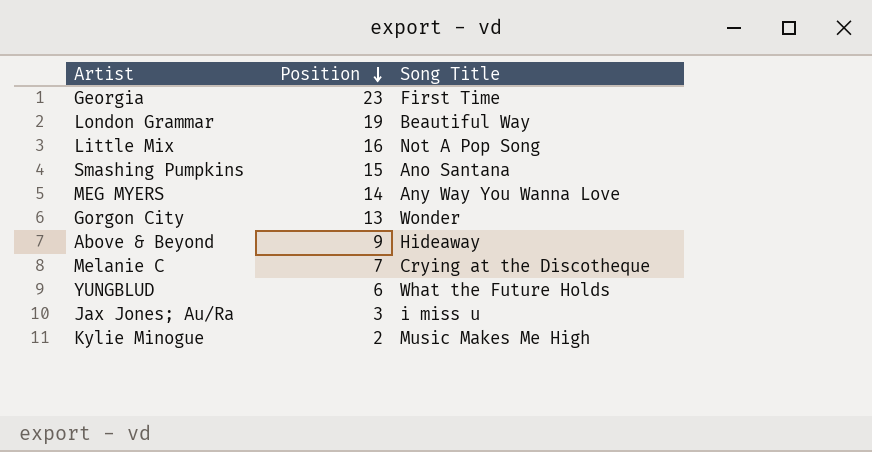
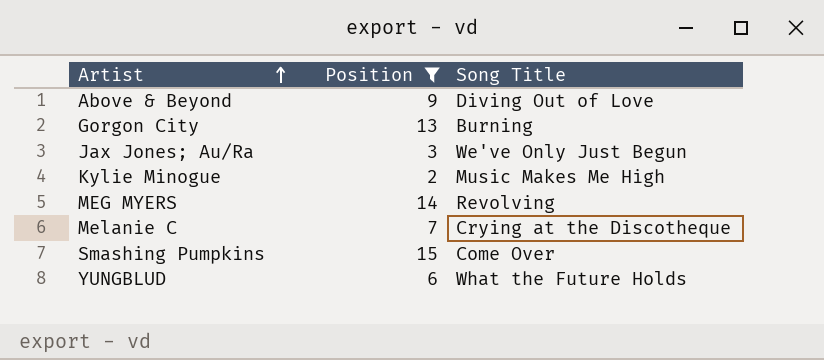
filter: none -> Position <= 15
row order: Position descending -> Artist ascending
Above & Beyond | Song Title: Hideaway -> Diving Out of Love
Gorgon City | Song Title: Wonder -> Burning
Jax Jones; Au/Ra | Song Title: i miss u -> We've Only Just Begun
MEG MYERS | Song Title: Any Way You Wanna Love -> Revolving
Smashing Pumpkins | Song Title: Ano Santana -> Come Over

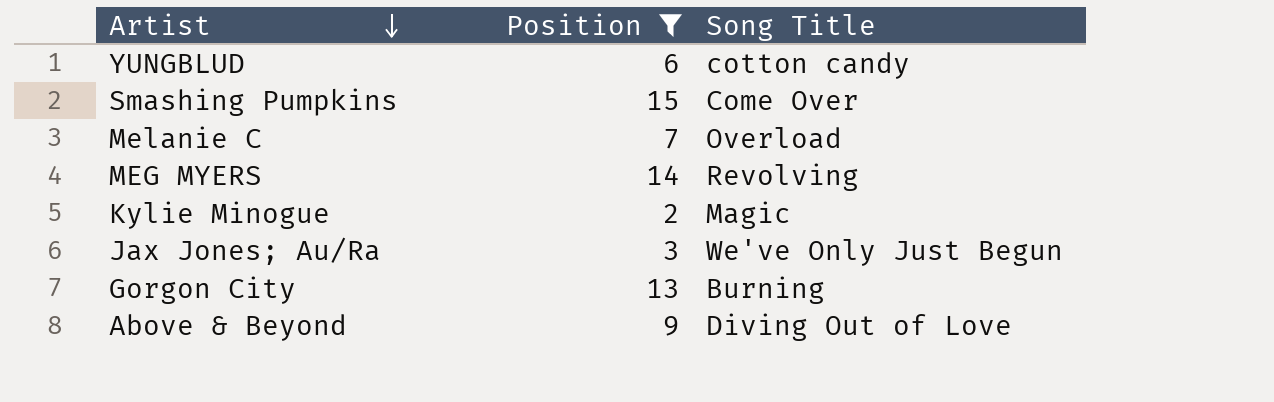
row order: Artist ascending -> Artist descending
YUNGBLUD | Song Title: What the Future Holds -> cotton candy
Melanie C | Song Title: Crying at the Discotheque -> Overload
Kylie Minogue | Song Title: Music Makes Me High -> Magic

